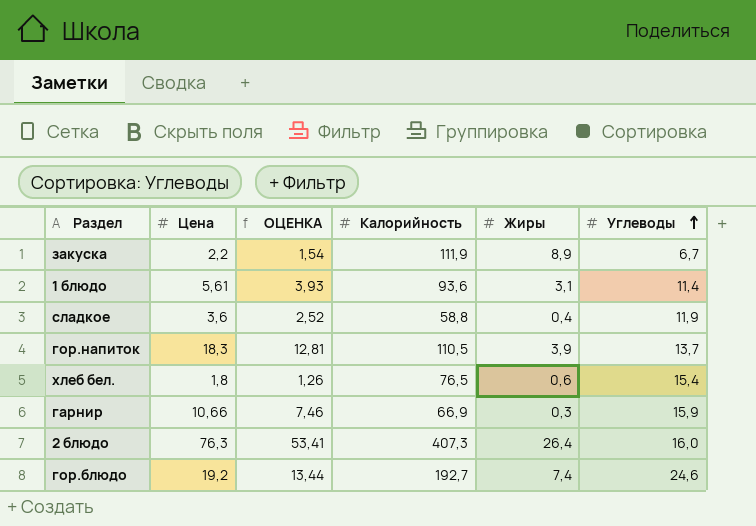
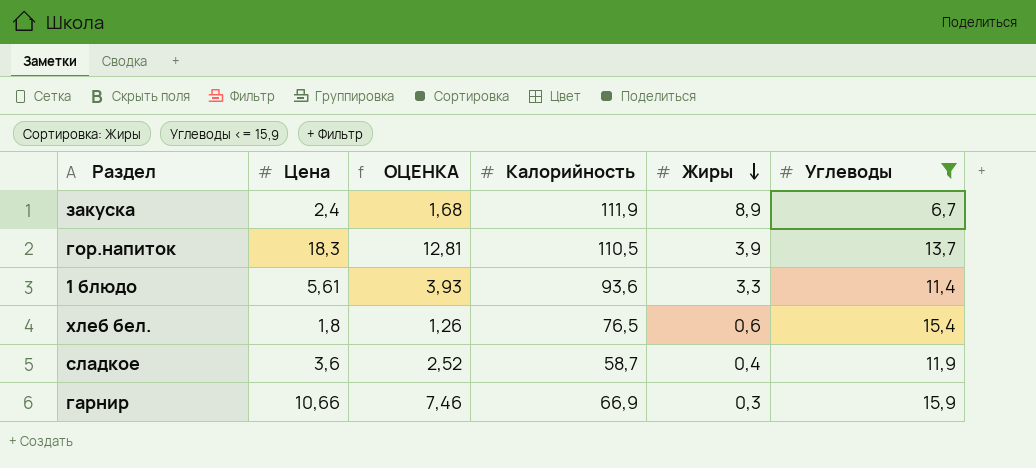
filter: none -> Углеводы <= 15,9
row order: Углеводы ascending -> Жиры descending
закуска | Цена: 2,2 -> 2,4
закуска | ОЦЕНКА: 1,54 -> 1,68
1 блюдо | Жиры: 3,1 -> 3,3
сладкое | Калорийность: 58,8 -> 58,7

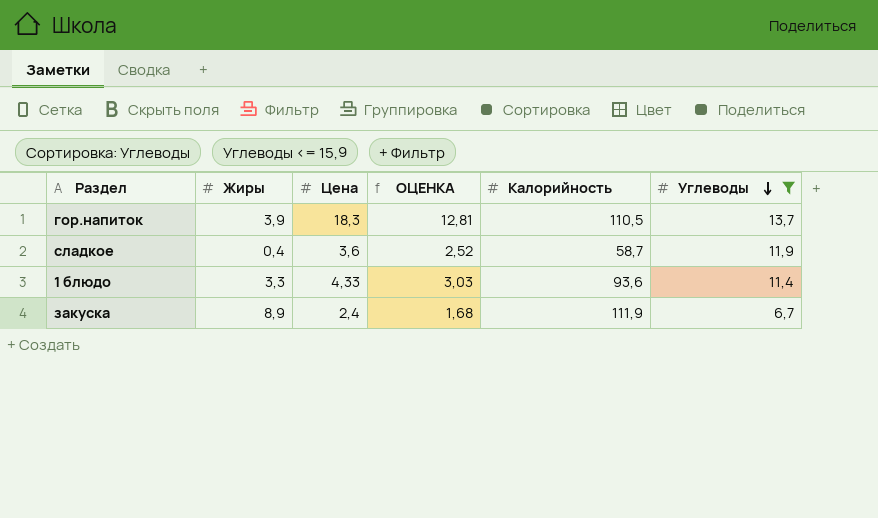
row order: Жиры descending -> Углеводы descending
column Жиры | position: 5 -> 2
row хлеб бел.: 1,8 | 1,26 | 76,5 | 0,6 | 15,4 -> none
row гарнир: 10,66 | 7,46 | 66,9 | 0,3 | 15,9 -> none
1 блюдо | Цена: 5,61 -> 4,33
1 блюдо | ОЦЕНКА: 3,93 -> 3,03

